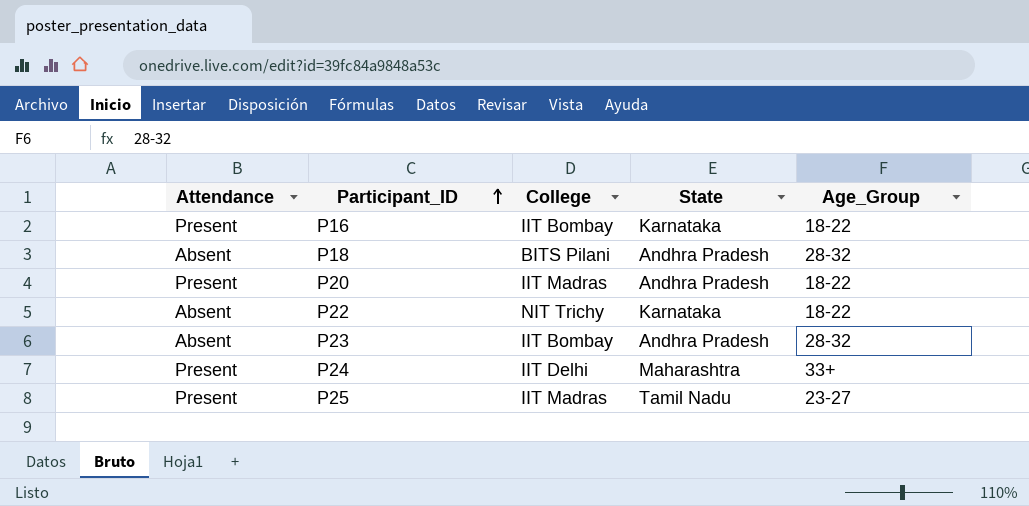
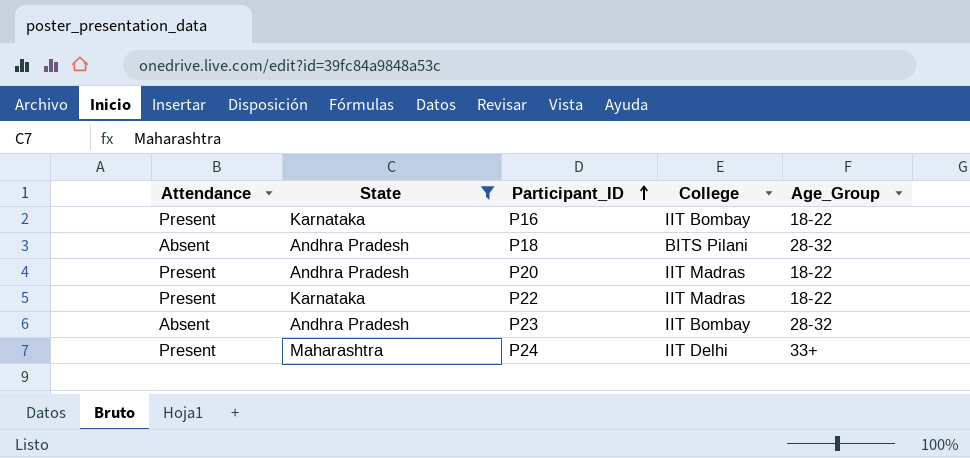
filter: none -> State != Tamil Nadu
column State | position: 4 -> 2
P22 | Attendance: Absent -> Present
P22 | College: NIT Trichy -> IIT Madras

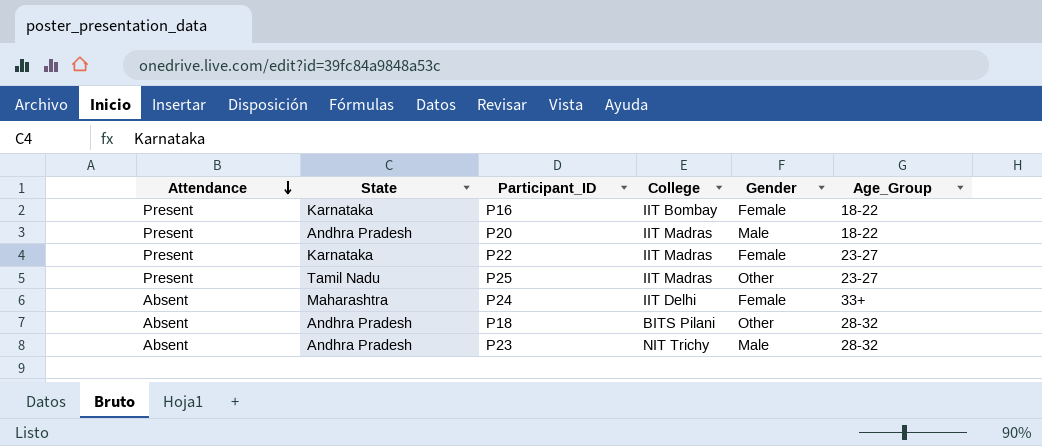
filter: State != Tamil Nadu -> none
row order: Participant_ID ascending -> Attendance descending
column Gender | position: none -> 5
P22 | Age_Group: 18-22 -> 23-27
P24 | Attendance: Present -> Absent
P23 | College: IIT Bombay -> NIT Trichy

